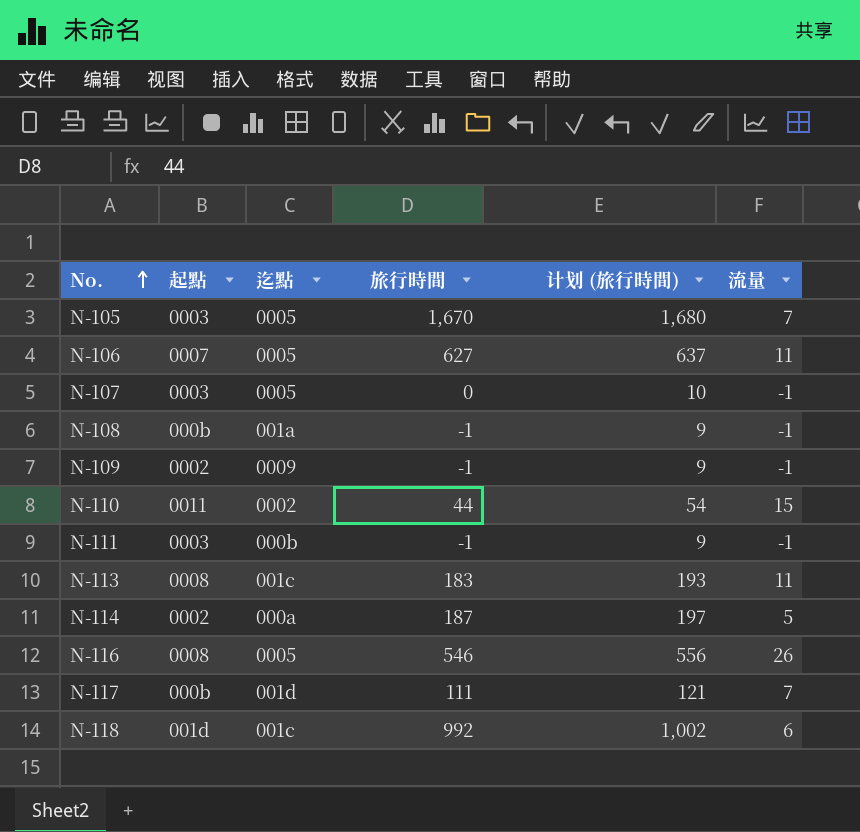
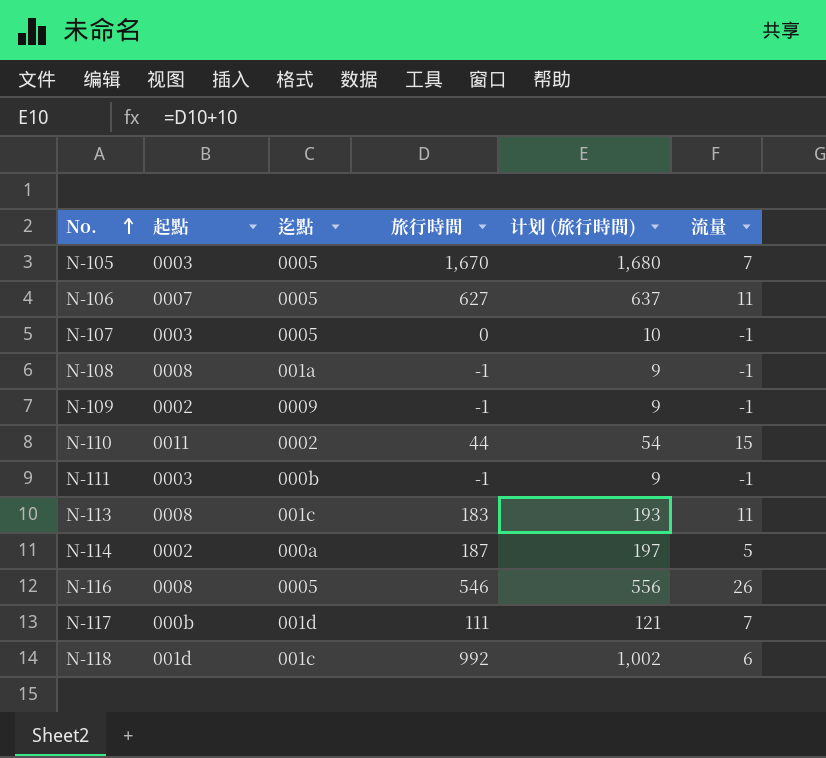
N-108 | 起點: 000b -> 0008

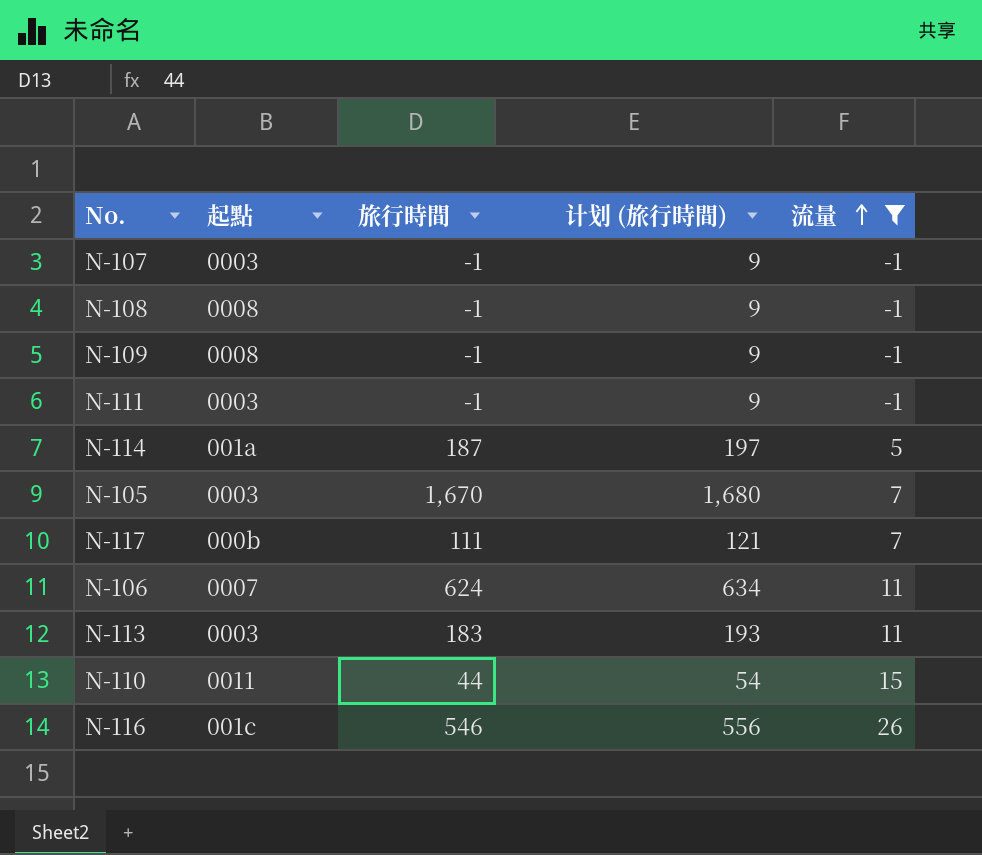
filter: none -> 流量 != 6
row order: No. ascending -> 流量 ascending
column 迄點 | position: 3 -> none
N-107 | 旅行時間: 0 -> -1
N-107 | 计划 (旅行時間): 10 -> 9
N-109 | 起點: 0002 -> 0008
N-114 | 起點: 0002 -> 001a
N-106 | 旅行時間: 627 -> 624
N-106 | 计划 (旅行時間): 637 -> 634
N-113 | 起點: 0008 -> 0003
N-116 | 起點: 0008 -> 001c

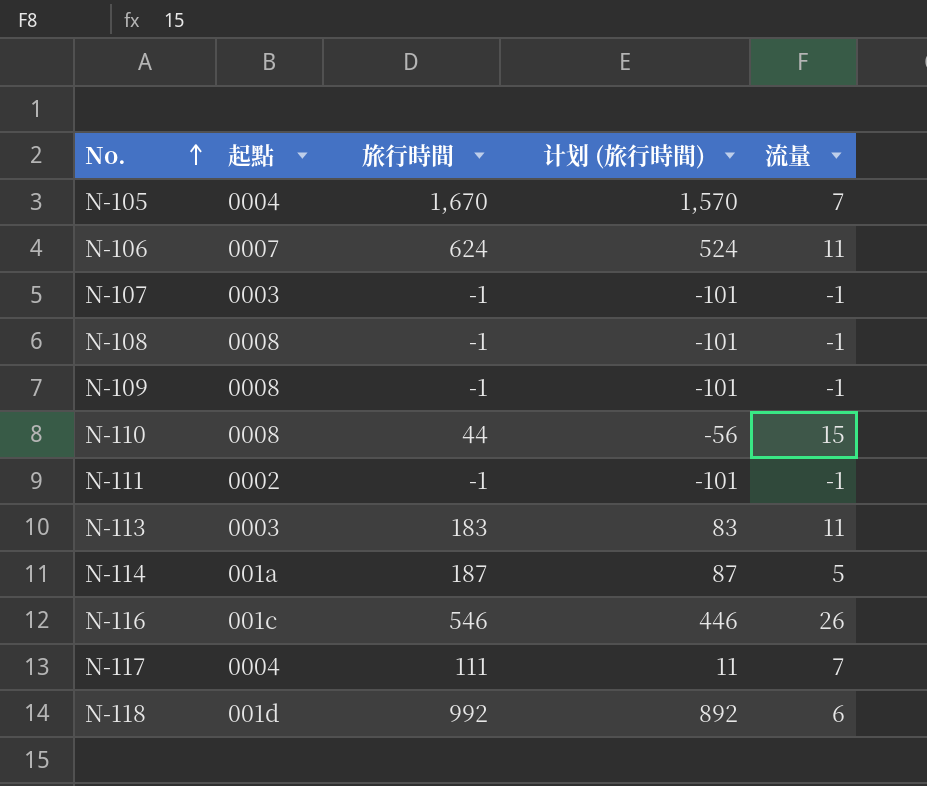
filter: 流量 != 6 -> none
row order: 流量 ascending -> No. ascending
column 计划 (旅行時間) | formula: [旅行時間] + 10 -> [旅行時間] - 100
N-105 | 起點: 0003 -> 0004
N-110 | 起點: 0011 -> 0008
N-111 | 起點: 0003 -> 0002
N-117 | 起點: 000b -> 0004

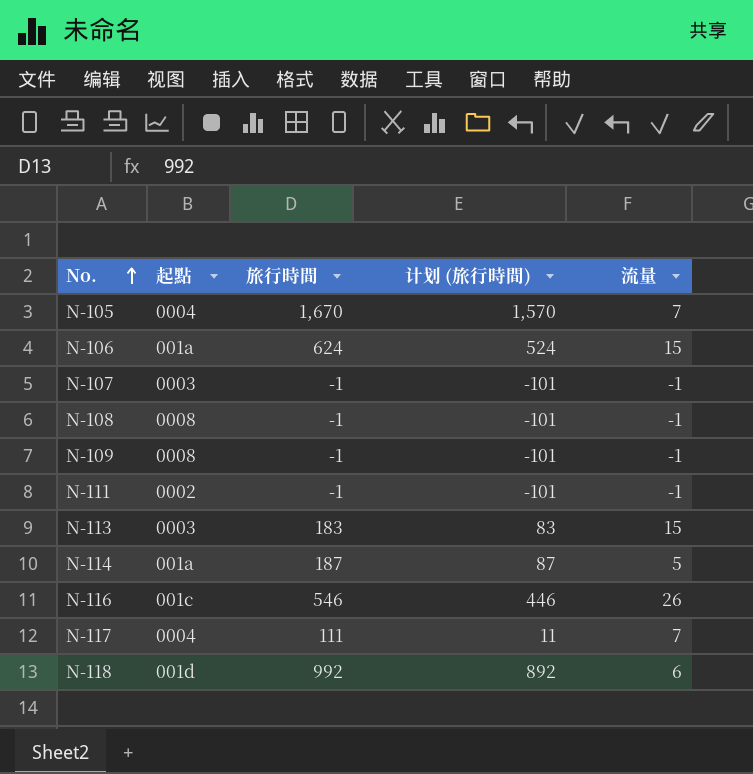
row N-110: 0008 | 44 | -56 | 15 -> none
N-106 | 起點: 0007 -> 001a
N-106 | 流量: 11 -> 15
N-113 | 流量: 11 -> 15

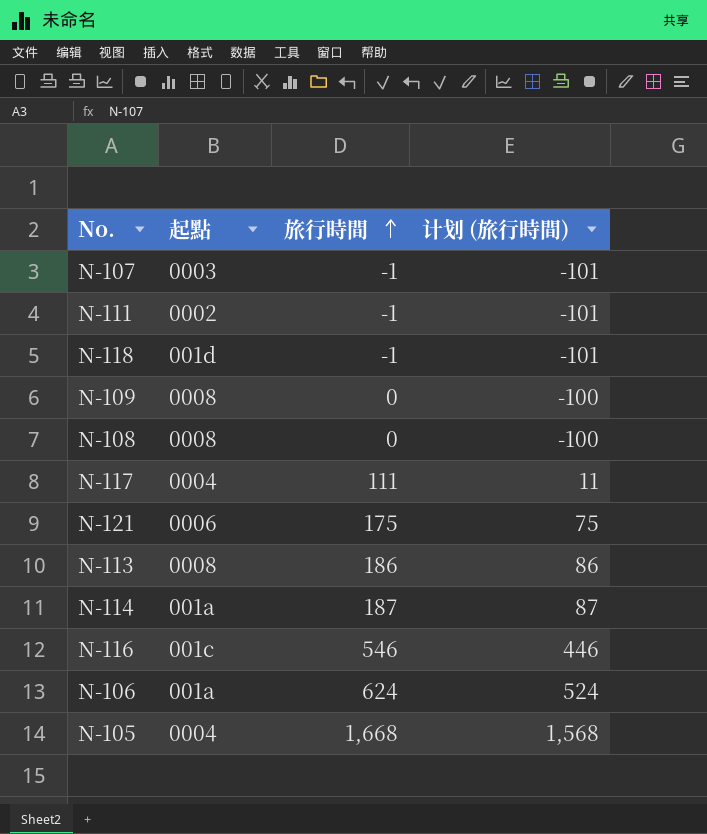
row order: No. ascending -> 旅行時間 ascending
column 流量 | position: 5 -> none
N-118 | 旅行時間: 992 -> -1
N-118 | 计划 (旅行時間): 892 -> -101
N-109 | 旅行時間: -1 -> 0
N-109 | 计划 (旅行時間): -101 -> -100
N-108 | 旅行時間: -1 -> 0
N-108 | 计划 (旅行時間): -101 -> -100
row N-121: none -> 0006 | 175 | 75
N-113 | 起點: 0003 -> 0008
N-113 | 旅行時間: 183 -> 186
N-113 | 计划 (旅行時間): 83 -> 86
N-105 | 旅行時間: 1,670 -> 1,668
N-105 | 计划 (旅行時間): 1,570 -> 1,568

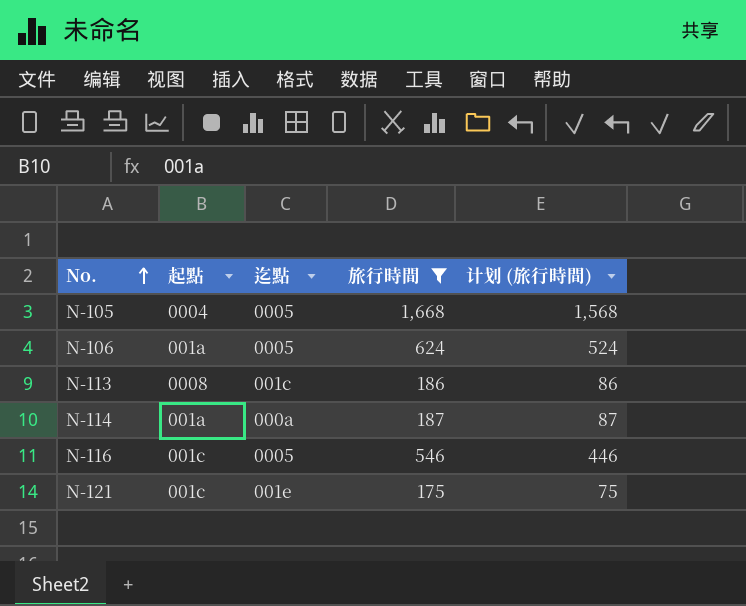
filter: none -> 旅行時間 >= 175
row order: 旅行時間 ascending -> No. ascending
column 迄點 | position: none -> 3
N-121 | 起點: 0006 -> 001c

